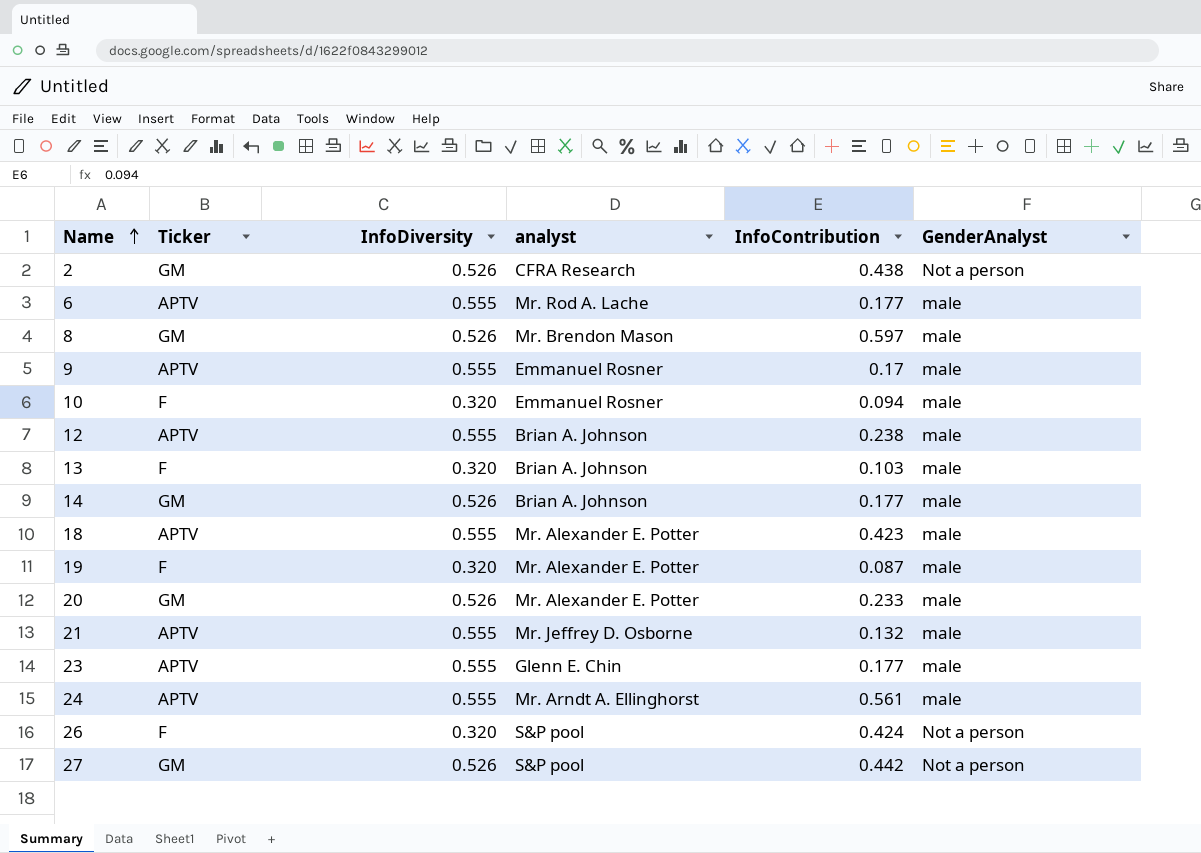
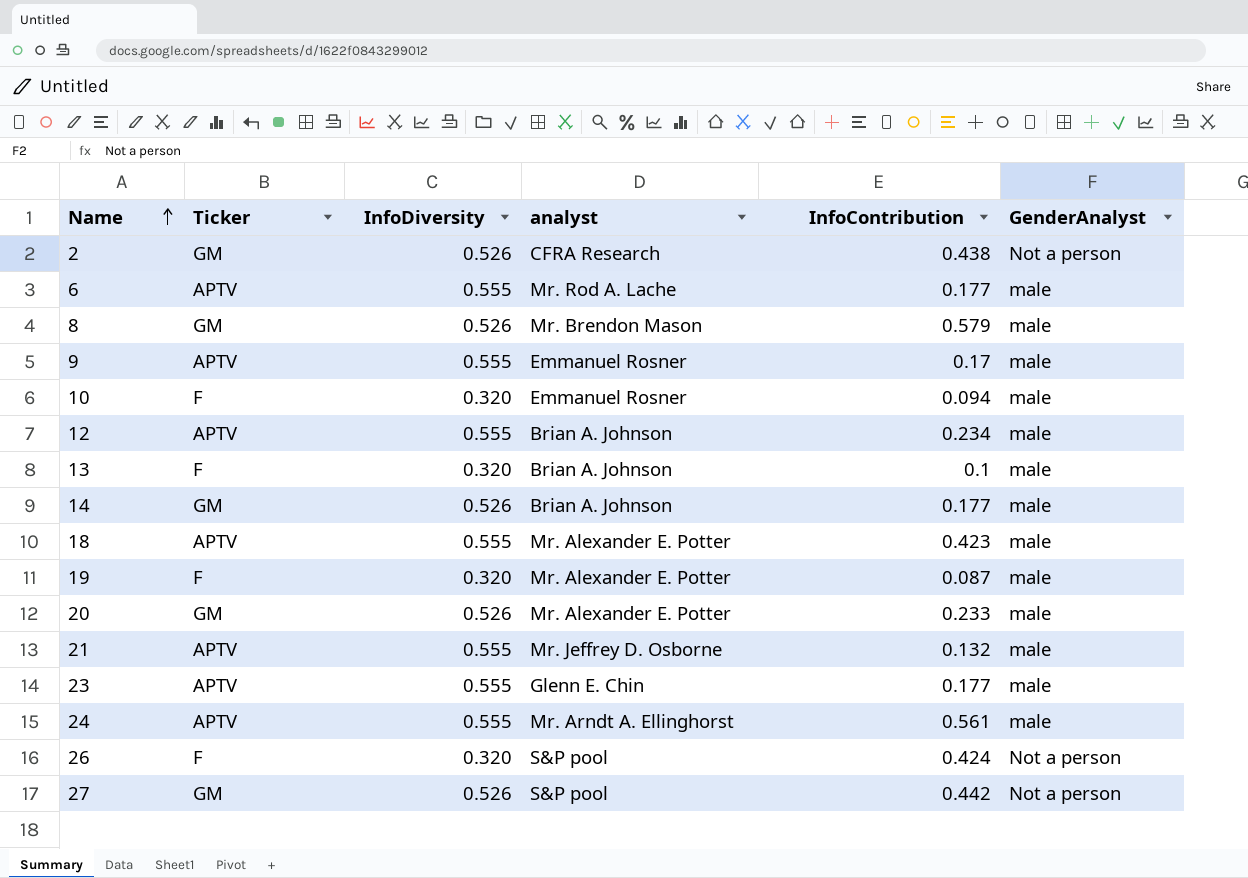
8 | InfoContribution: 0.597 -> 0.579
12 | InfoContribution: 0.238 -> 0.234
13 | InfoContribution: 0.103 -> 0.1

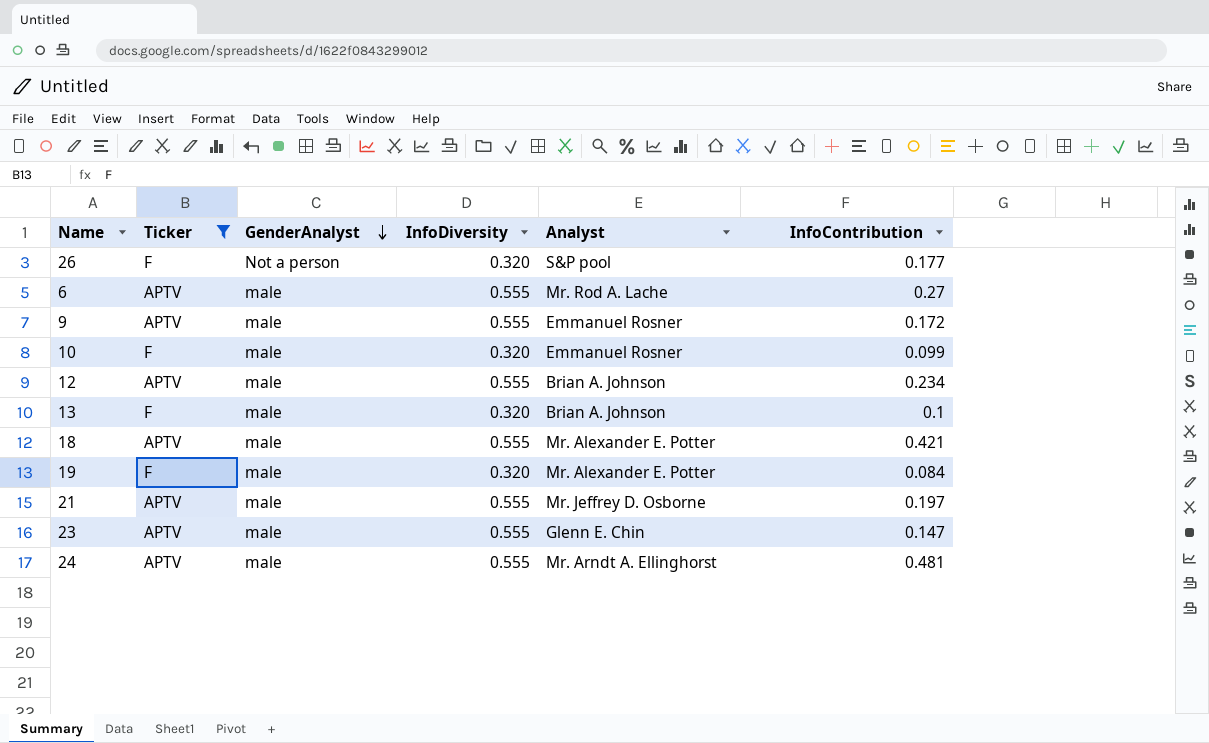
filter: none -> Ticker != GM
row order: Name ascending -> GenderAnalyst descending
column GenderAnalyst | position: 6 -> 3
column name: analyst -> Analyst
26 | InfoContribution: 0.424 -> 0.177
6 | InfoContribution: 0.177 -> 0.27
9 | InfoContribution: 0.17 -> 0.172
10 | InfoContribution: 0.094 -> 0.099
18 | InfoContribution: 0.423 -> 0.421
19 | InfoContribution: 0.087 -> 0.084
21 | InfoContribution: 0.132 -> 0.197
23 | InfoContribution: 0.177 -> 0.147
24 | InfoContribution: 0.561 -> 0.481

